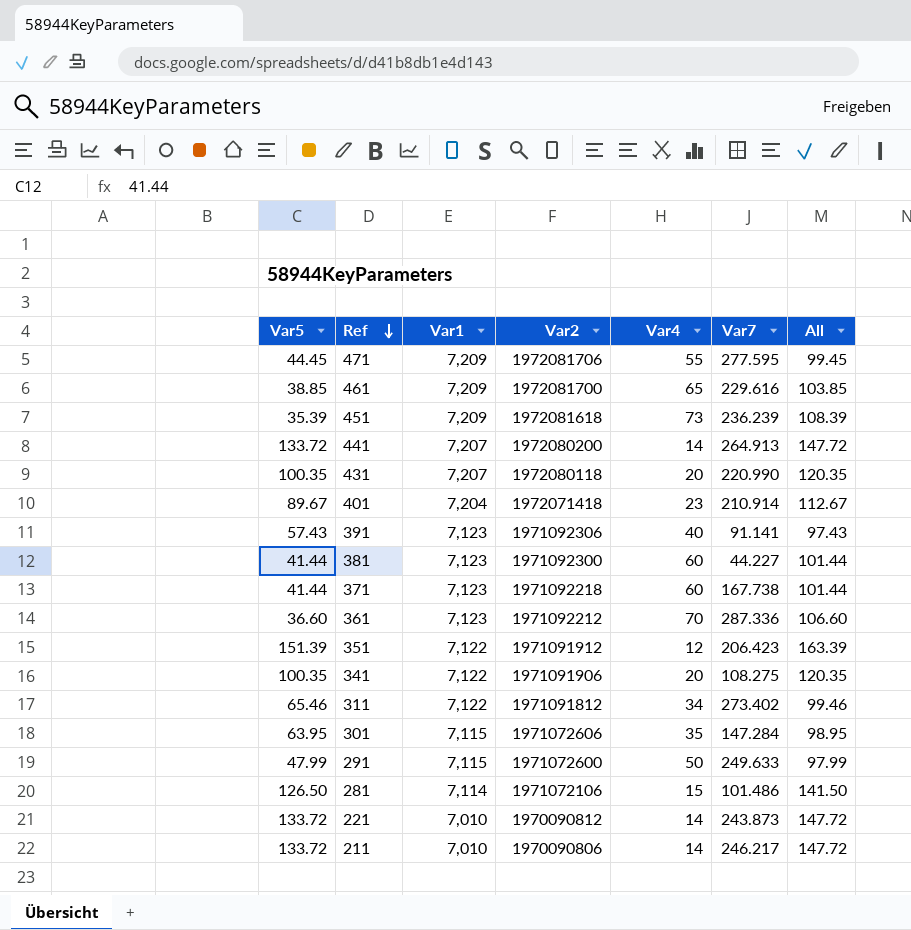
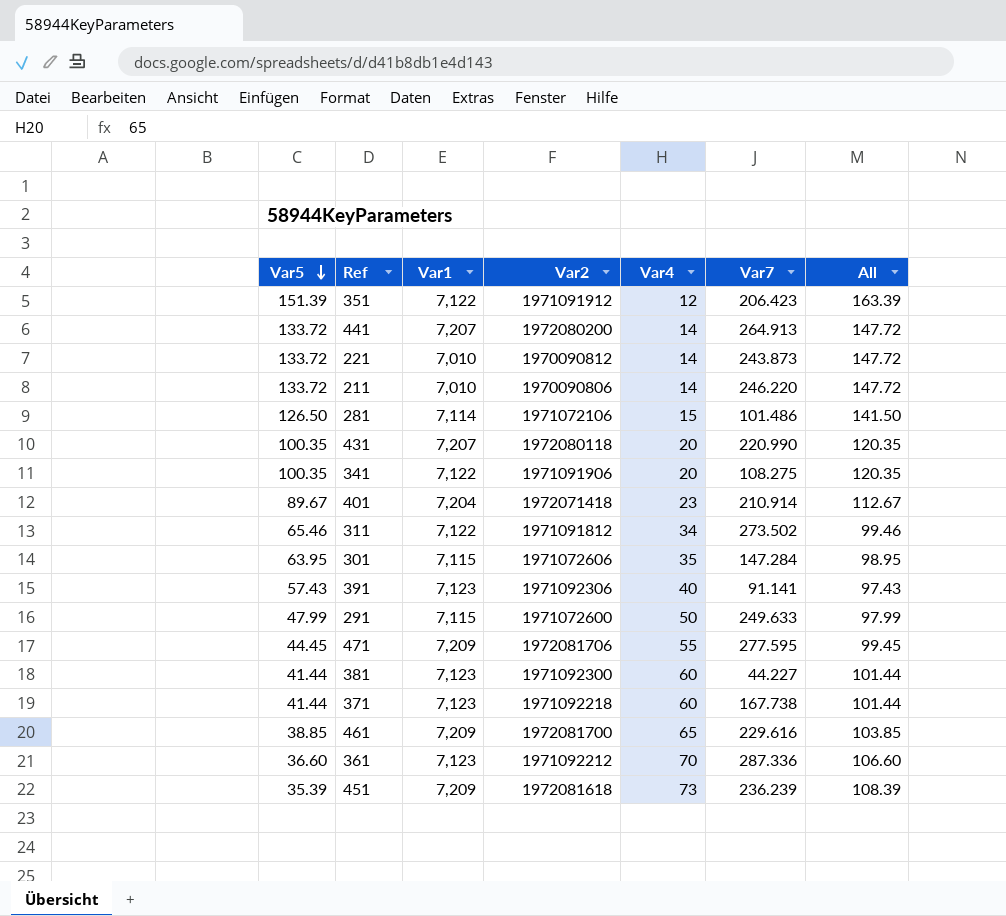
row order: Ref descending -> Var5 descending
211 | Var7: 246.217 -> 246.220
311 | Var7: 273.402 -> 273.502

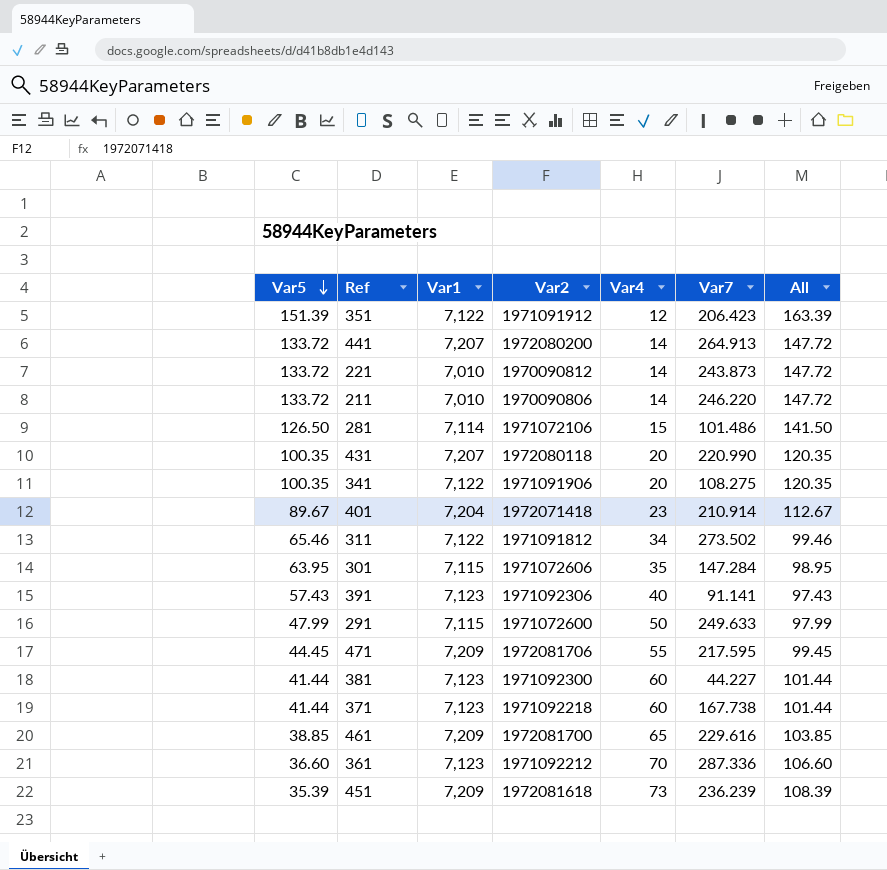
471 | Var7: 277.595 -> 217.595

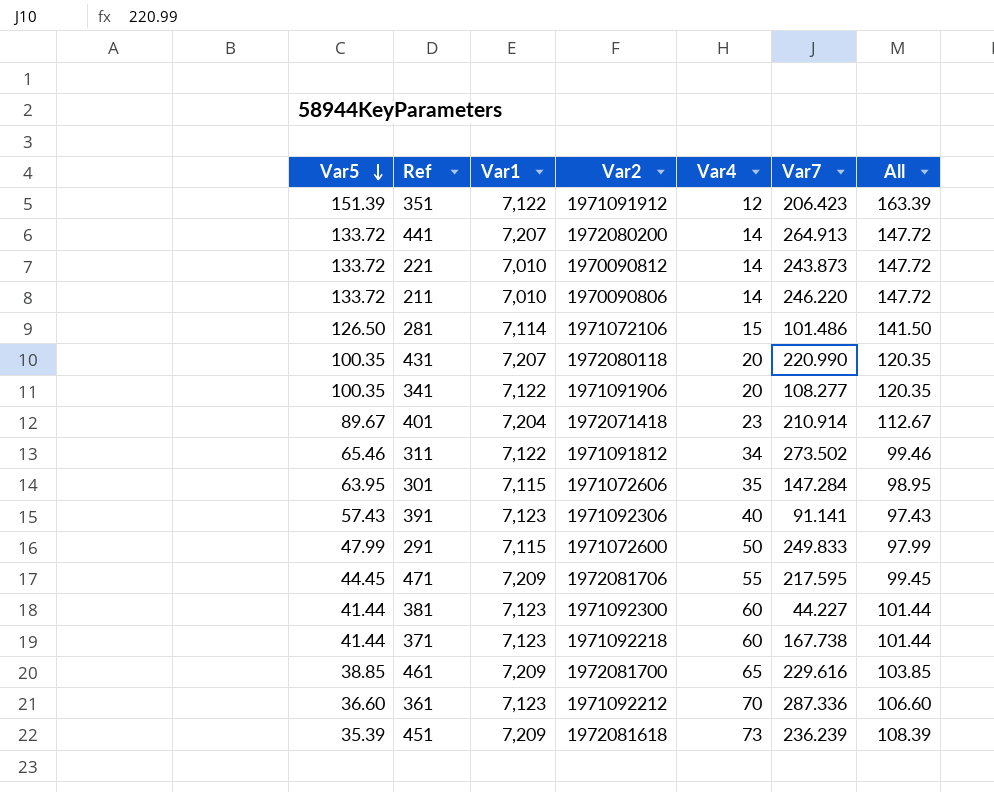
341 | Var7: 108.275 -> 108.277
291 | Var7: 249.633 -> 249.833

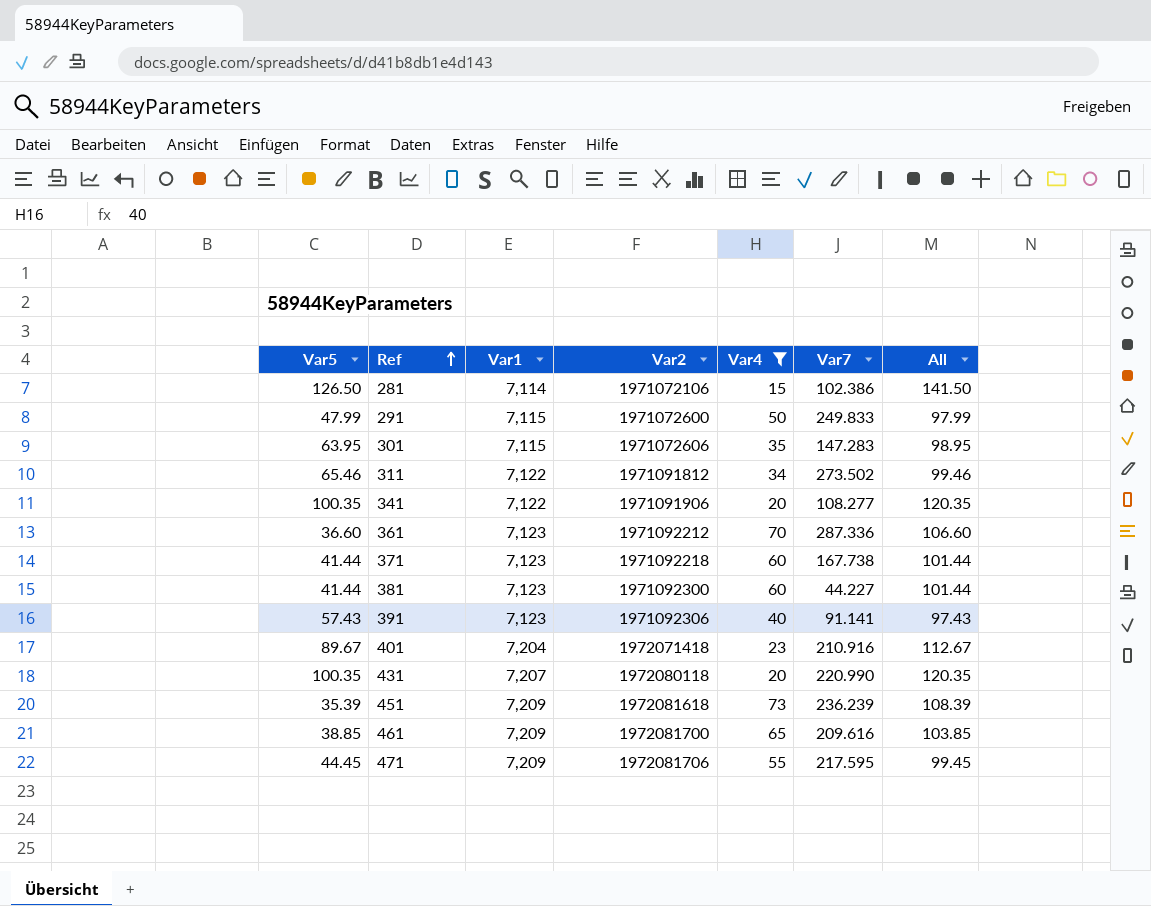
filter: none -> Var4 >= 15
row order: Var5 descending -> Ref ascending
281 | Var7: 101.486 -> 102.386
301 | Var7: 147.284 -> 147.283
401 | Var7: 210.914 -> 210.916
461 | Var7: 229.616 -> 209.616

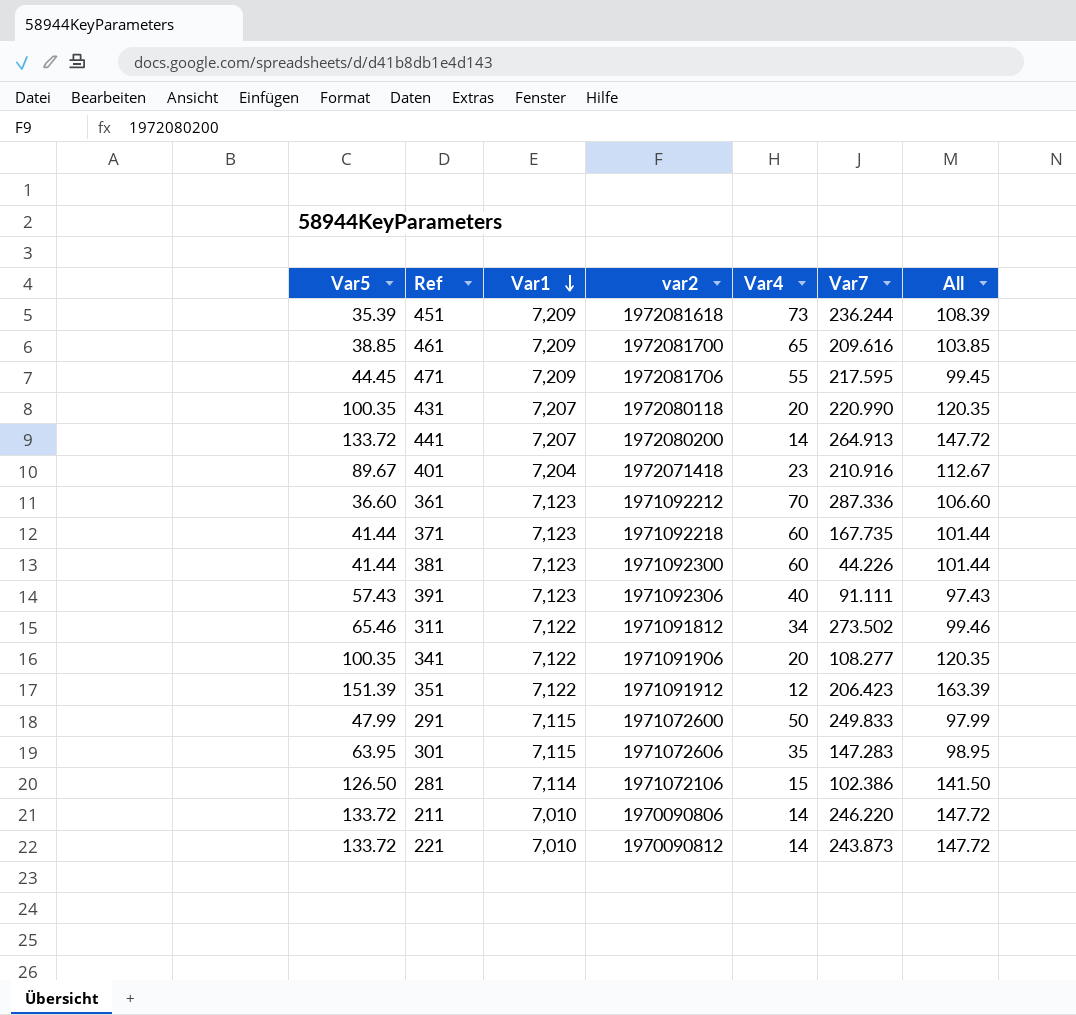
filter: Var4 >= 15 -> none
row order: Ref ascending -> Var1 descending
column name: Var2 -> var2
451 | Var7: 236.239 -> 236.244
371 | Var7: 167.738 -> 167.735
381 | Var7: 44.227 -> 44.226
391 | Var7: 91.141 -> 91.111

